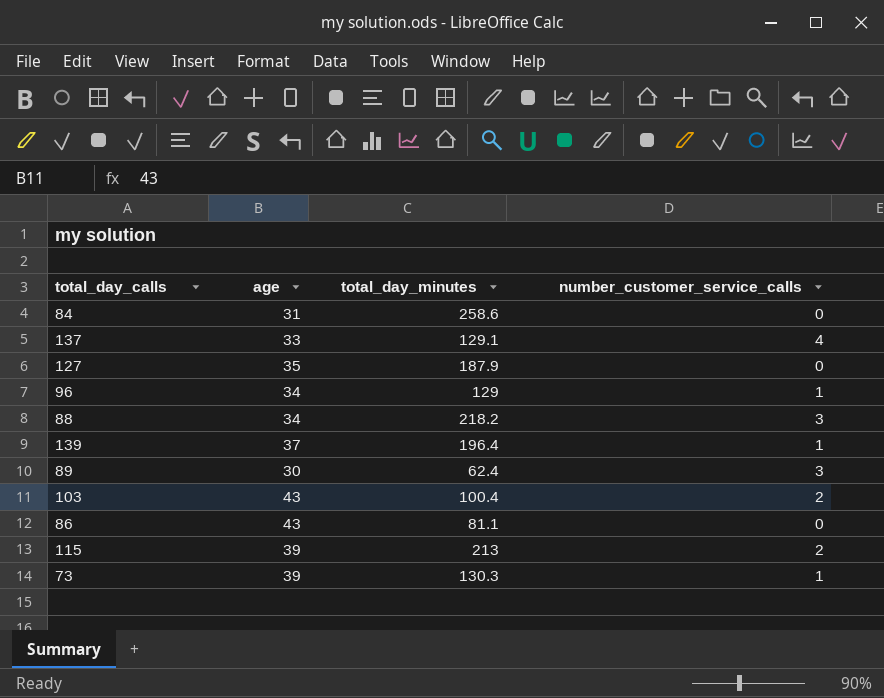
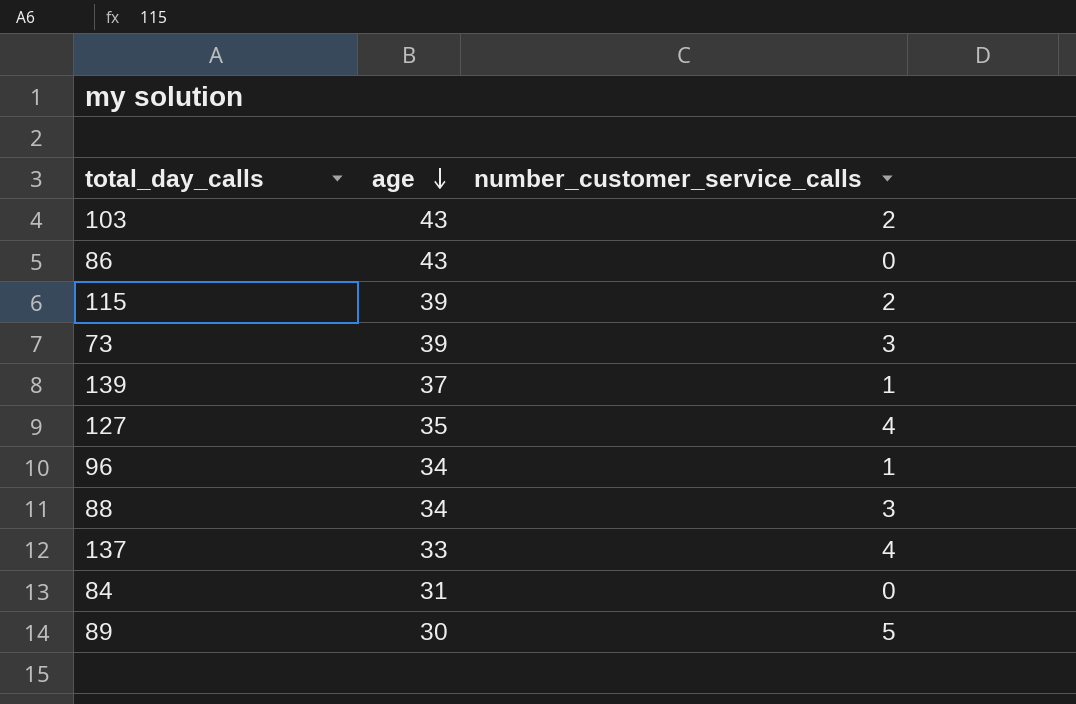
row order: none -> age descending
column total_day_minutes | position: 3 -> none
73 | number_customer_service_calls: 1 -> 3
127 | number_customer_service_calls: 0 -> 4
89 | number_customer_service_calls: 3 -> 5

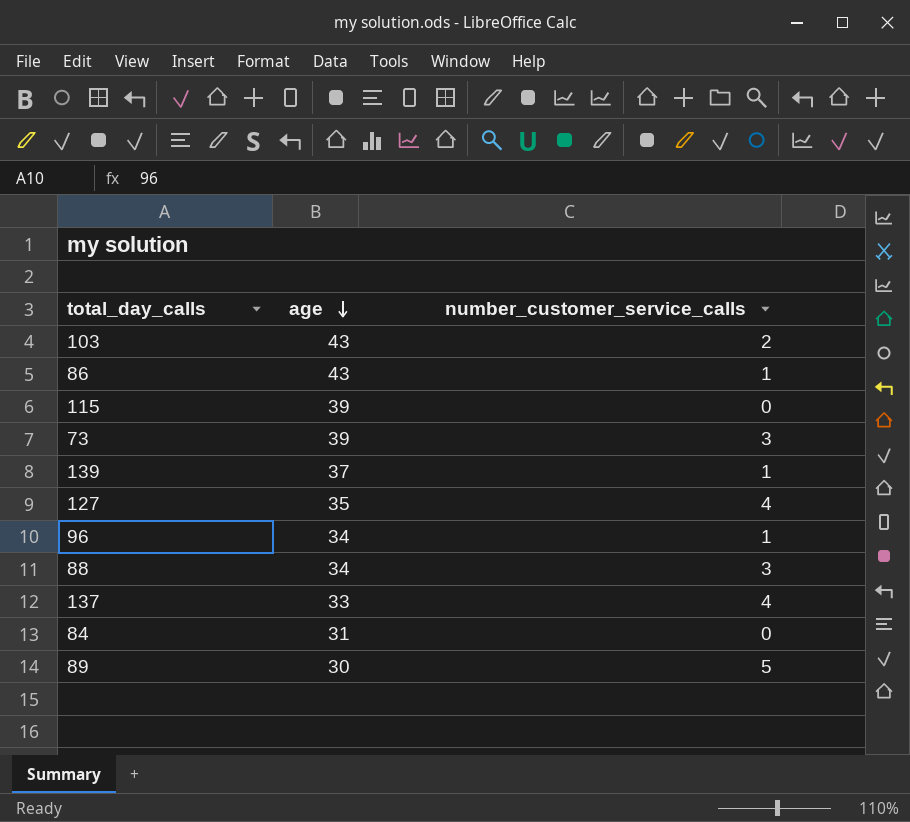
86 | number_customer_service_calls: 0 -> 1
115 | number_customer_service_calls: 2 -> 0

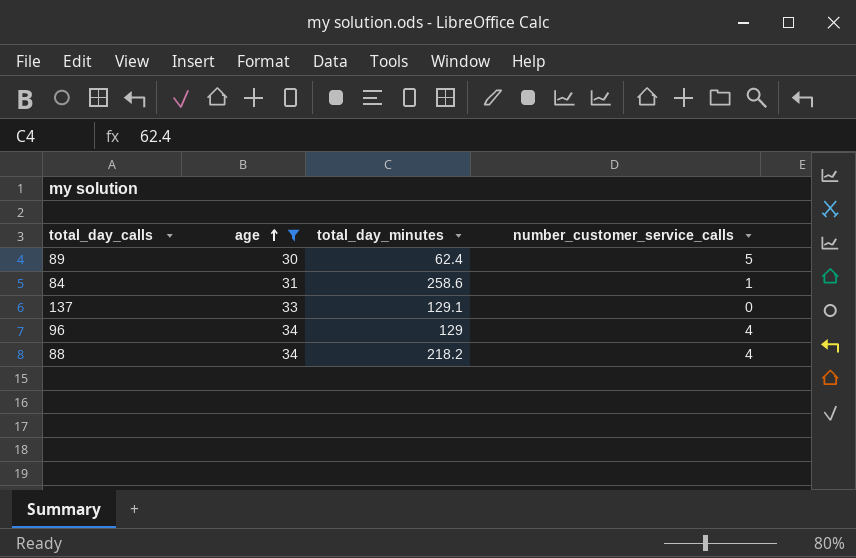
filter: none -> age <= 34
row order: age descending -> age ascending
column total_day_minutes | position: none -> 3
84 | number_customer_service_calls: 0 -> 1
137 | number_customer_service_calls: 4 -> 0
96 | number_customer_service_calls: 1 -> 4
88 | number_customer_service_calls: 3 -> 4

